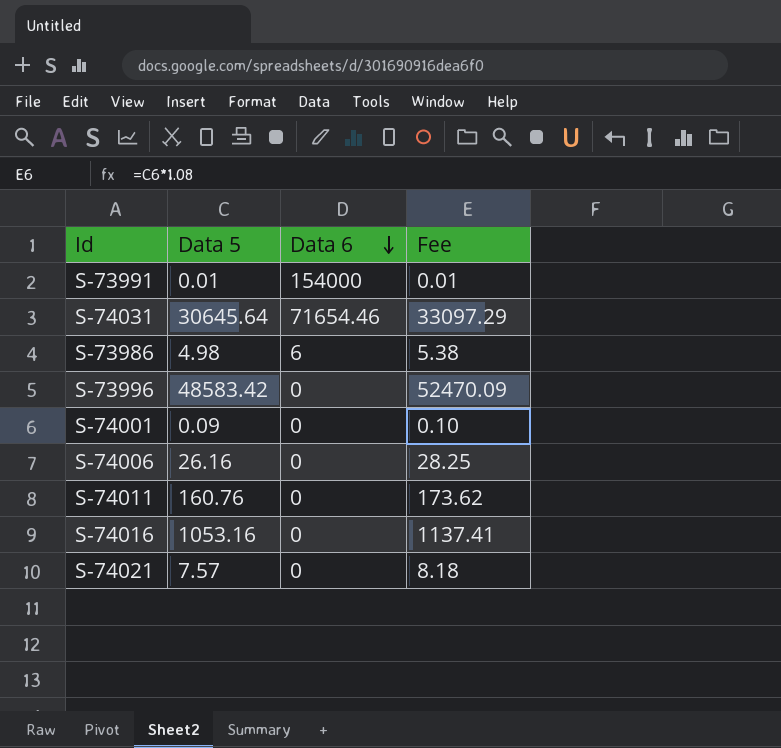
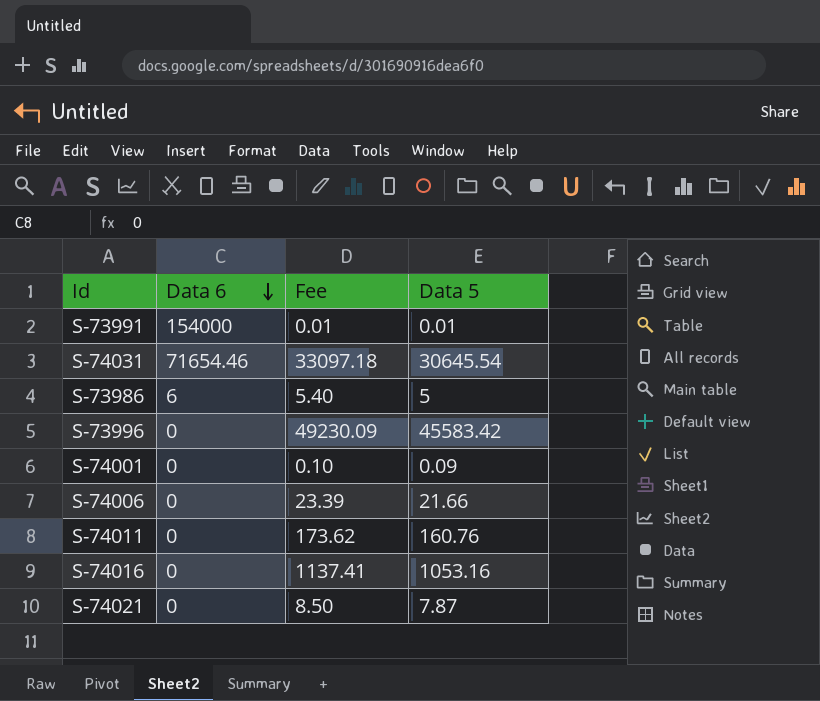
column Data 5 | position: 2 -> 4
S-74031 | Fee: 33097.29 -> 33097.18
S-74031 | Data 5: 30645.64 -> 30645.54
S-73986 | Fee: 5.38 -> 5.40
S-73986 | Data 5: 4.98 -> 5
S-73996 | Fee: 52470.09 -> 49230.09
S-73996 | Data 5: 48583.42 -> 45583.42
S-74006 | Fee: 28.25 -> 23.39
S-74006 | Data 5: 26.16 -> 21.66
S-74021 | Fee: 8.18 -> 8.50
S-74021 | Data 5: 7.57 -> 7.87

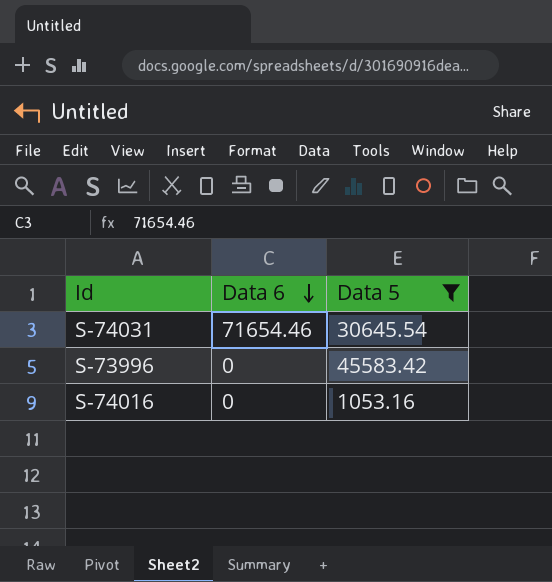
filter: none -> Data 5 >= 1053.16
column Fee | formula: [Data 5] * 1.08 -> none

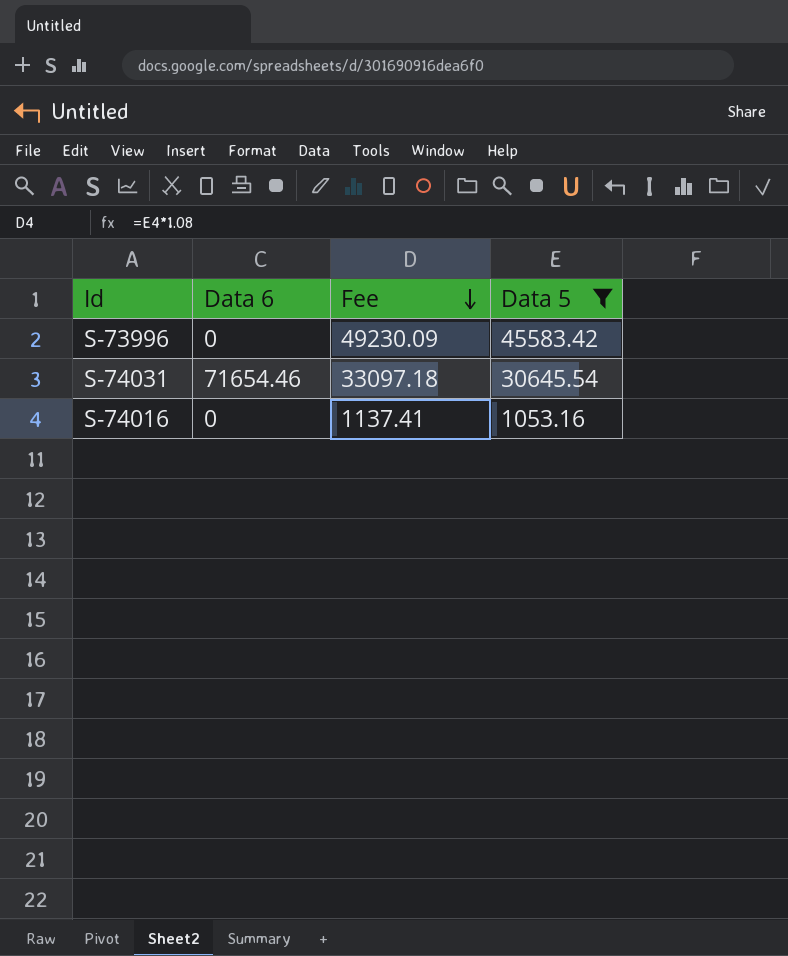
row order: Data 6 descending -> Fee descending
column Fee | formula: none -> [Data 5] * 1.08

